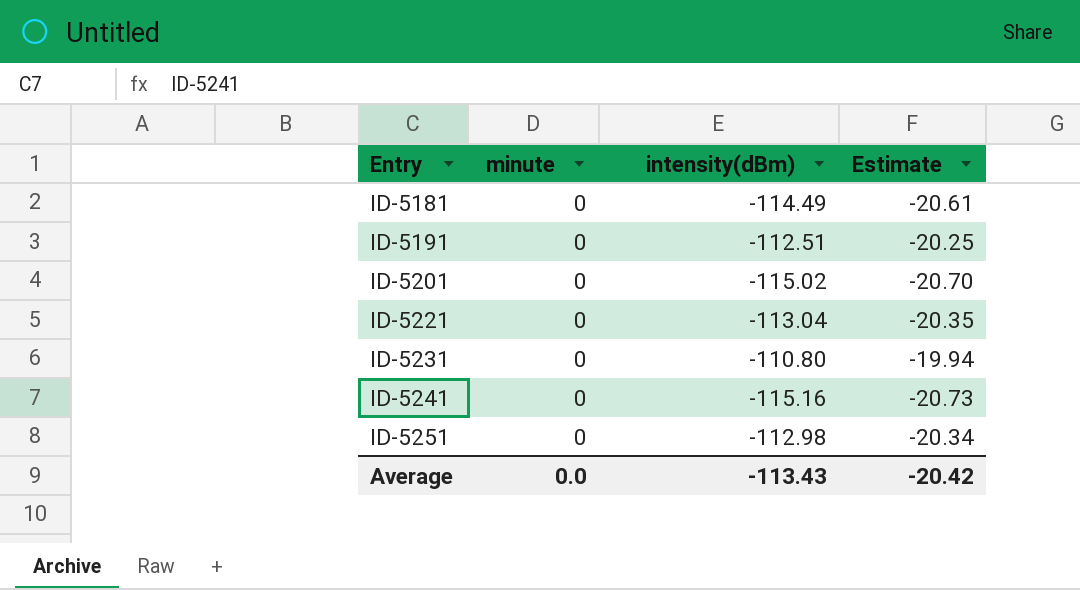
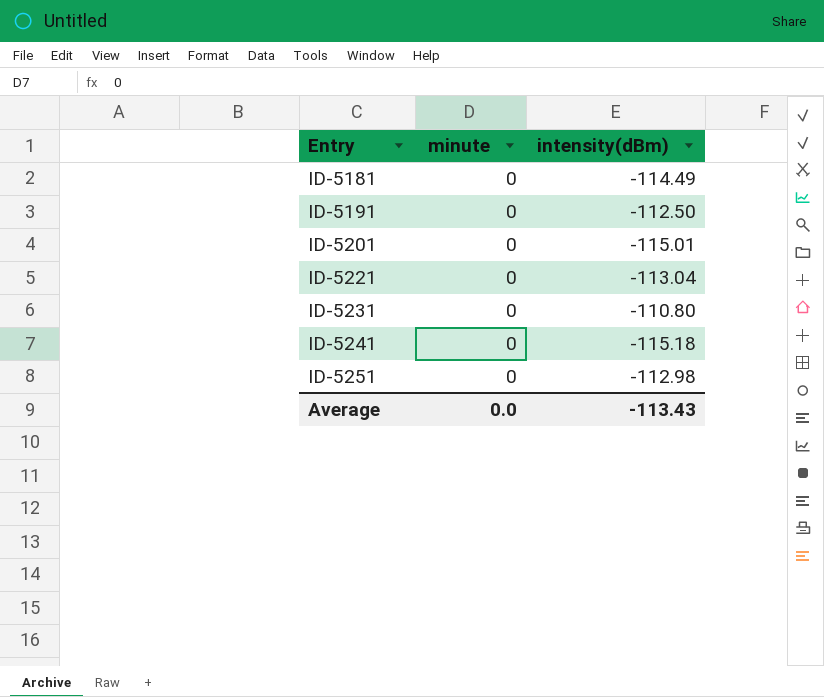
column Estimate | formula: [intensity(dBm)] * 0.18 -> none
ID-5191 | intensity(dBm): -112.51 -> -112.50
ID-5201 | intensity(dBm): -115.02 -> -115.01
ID-5241 | intensity(dBm): -115.16 -> -115.18

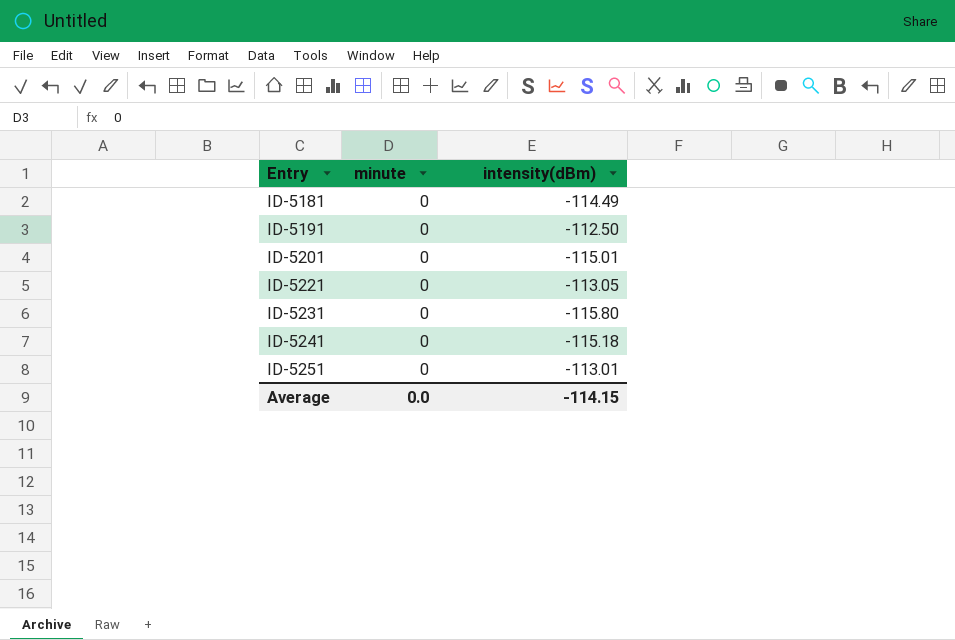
ID-5221 | intensity(dBm): -113.04 -> -113.05
ID-5231 | intensity(dBm): -110.80 -> -115.80
ID-5251 | intensity(dBm): -112.98 -> -113.01
Average | intensity(dBm): -113.43 -> -114.15

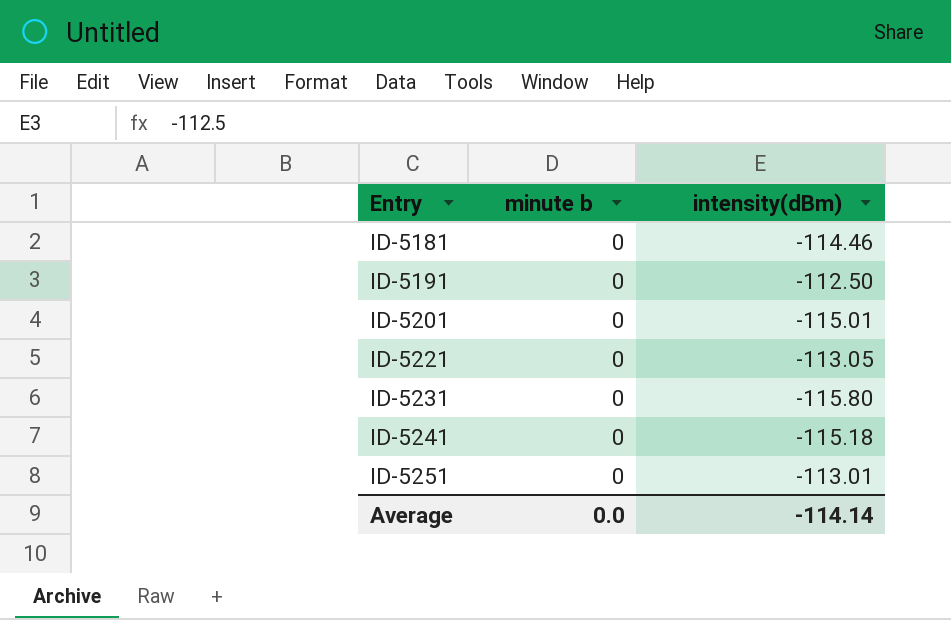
column name: minute -> minute b
ID-5181 | intensity(dBm): -114.49 -> -114.46
Average | intensity(dBm): -114.15 -> -114.14

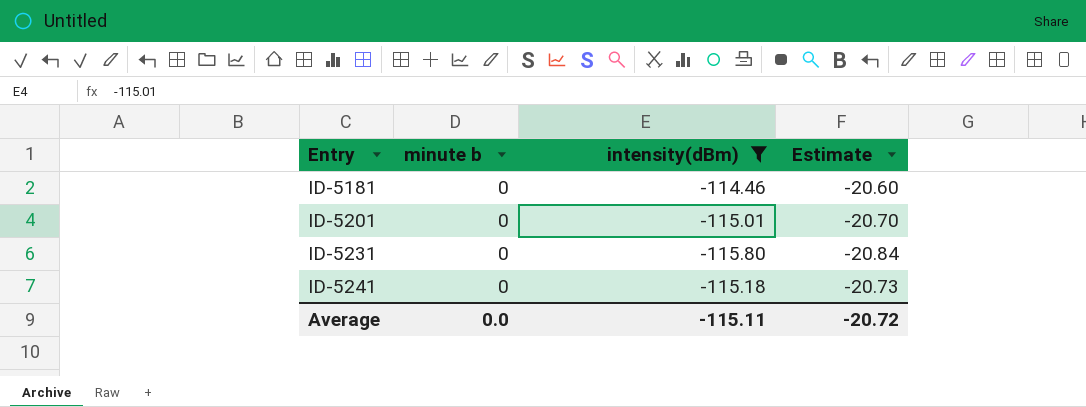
filter: none -> intensity(dBm) <= -114.46
column Estimate | formula: none -> [intensity(dBm)] * 0.18
Average | intensity(dBm): -114.14 -> -115.11

